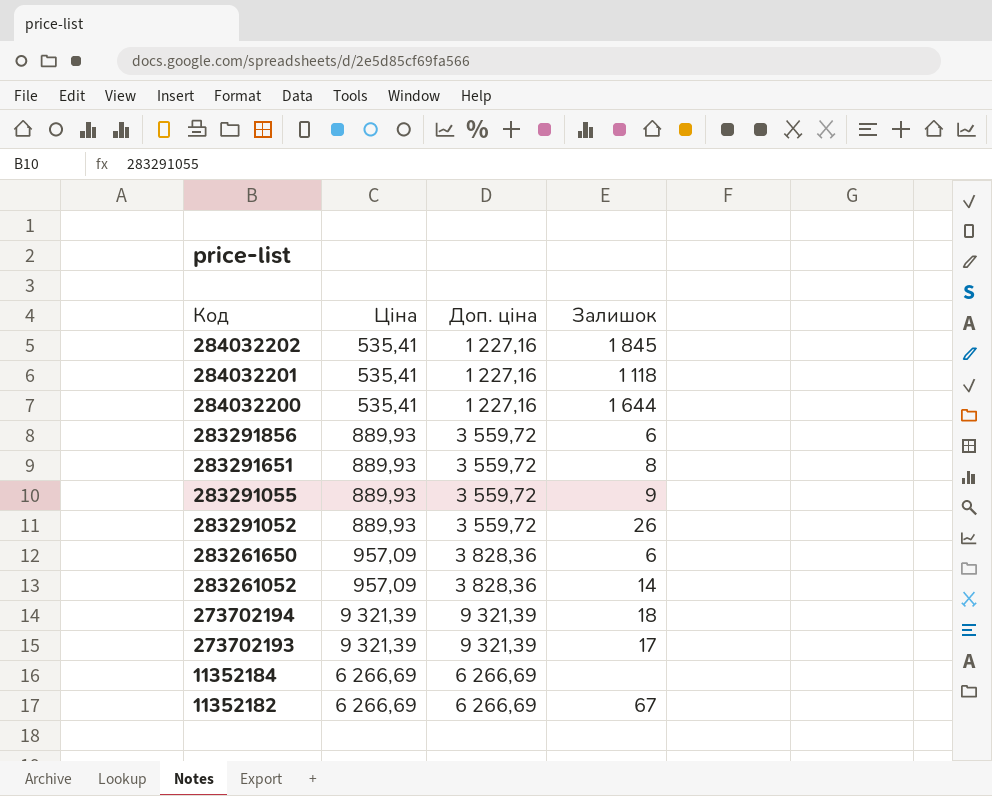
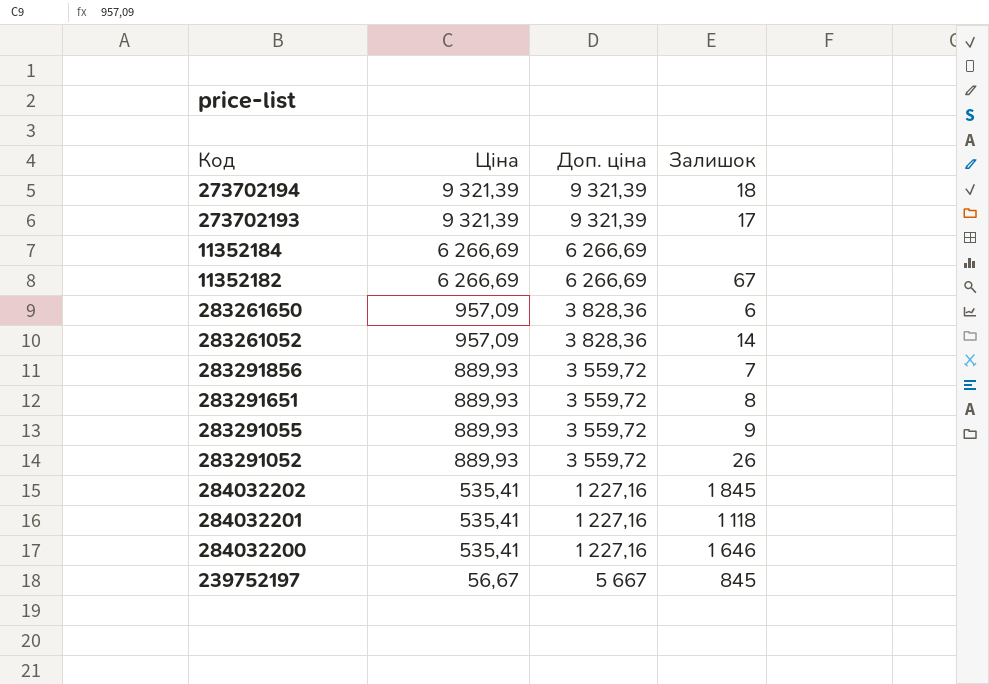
row order: Код descending -> Ціна descending
283291856 | Залишок: 6 -> 7
284032200 | Залишок: 1 644 -> 1 646
row 239752197: none -> 56,67 | 5 667 | 845

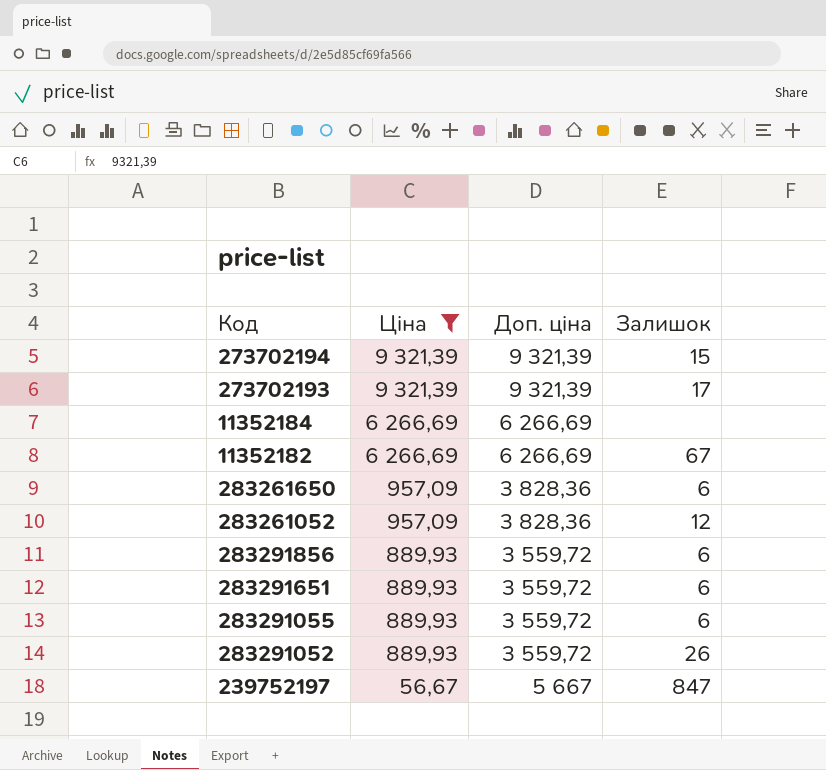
filter: none -> Ціна != 535,41
273702194 | Залишок: 18 -> 15
283261052 | Залишок: 14 -> 12
283291856 | Залишок: 7 -> 6
283291651 | Залишок: 8 -> 6
283291055 | Залишок: 9 -> 6
239752197 | Залишок: 845 -> 847

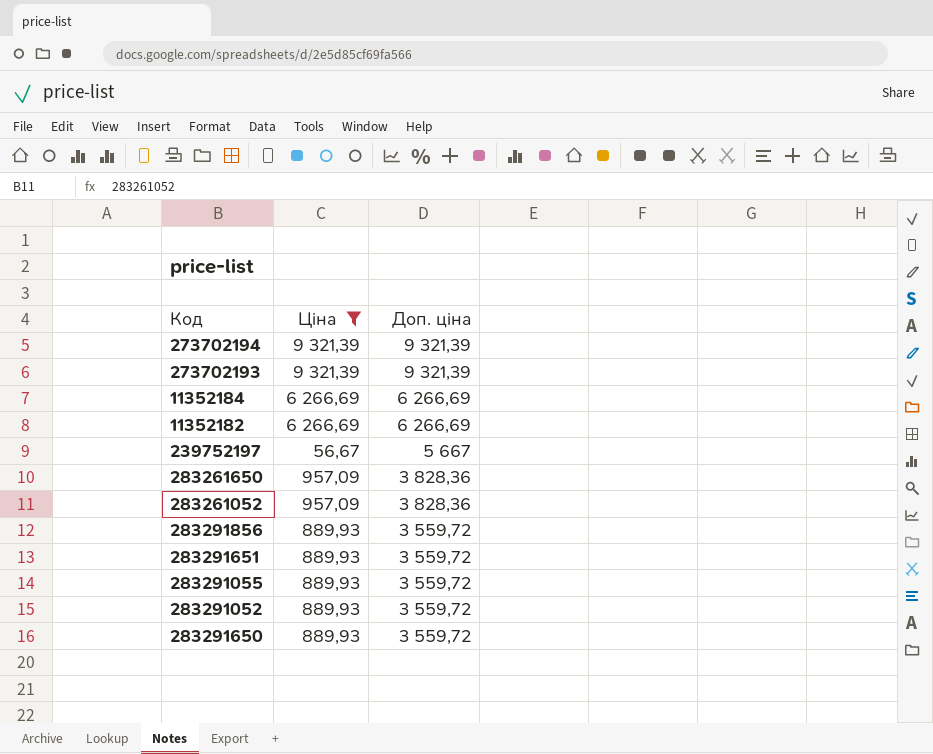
row order: Ціна descending -> Доп. ціна descending
column Залишок | position: 4 -> none
row 283291650: none -> 889,93 | 3 559,72

